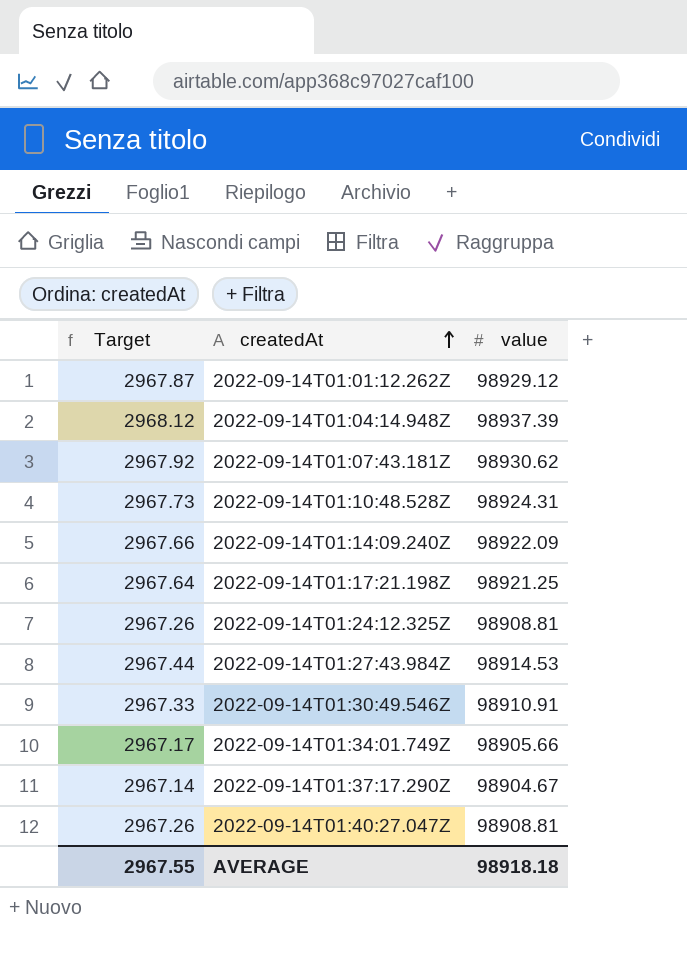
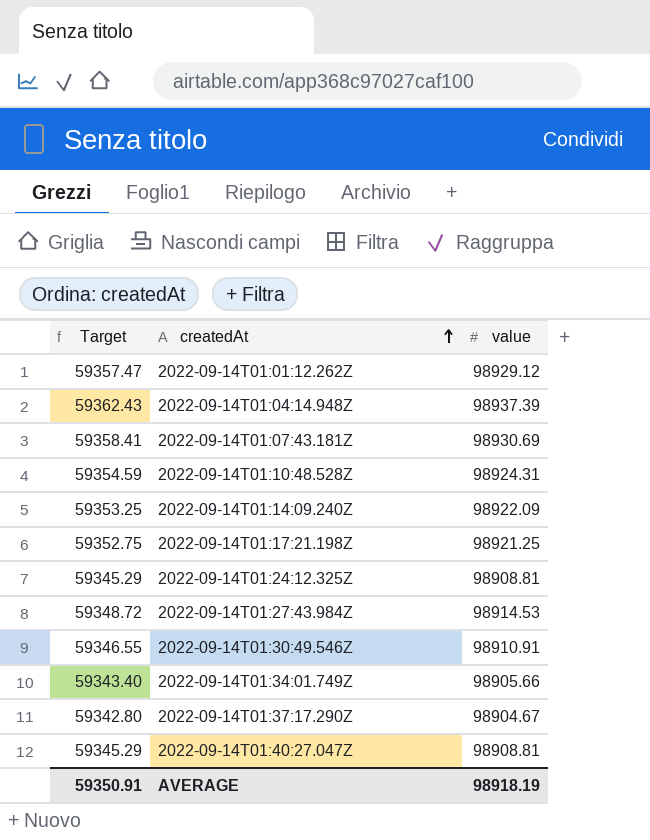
column Target | formula: [value] * 0.03 -> [value] * 0.6
2022-09-14T01:07:43.181Z | value: 98930.62 -> 98930.69
AVERAGE | Target: 2967.55 -> 59350.91
AVERAGE | value: 98918.18 -> 98918.19

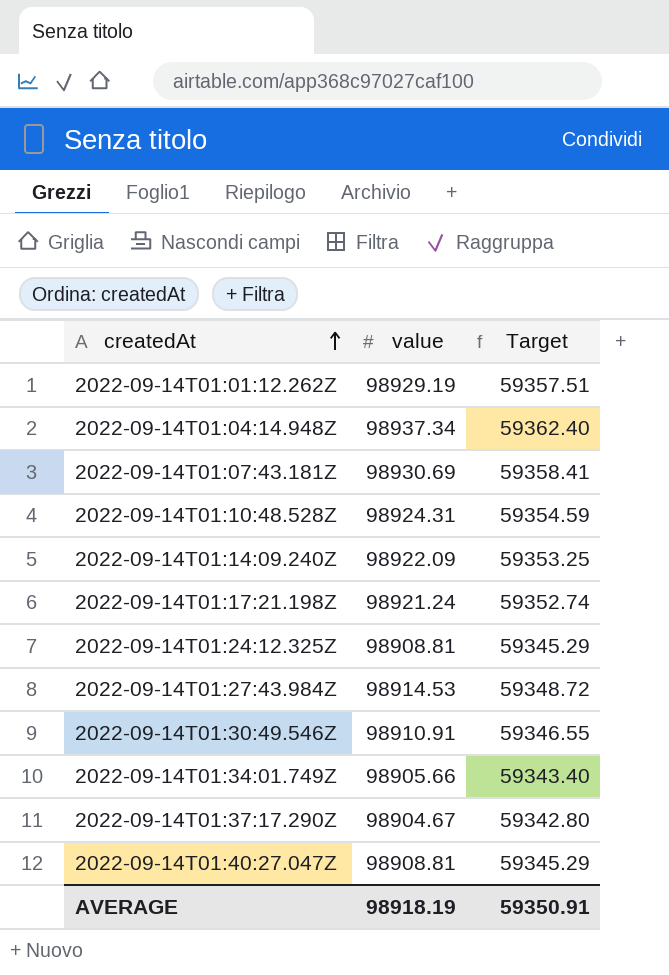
column Target | position: 1 -> 3
2022-09-14T01:01:12.262Z | value: 98929.12 -> 98929.19
2022-09-14T01:01:12.262Z | Target: 59357.47 -> 59357.51
2022-09-14T01:04:14.948Z | value: 98937.39 -> 98937.34
2022-09-14T01:04:14.948Z | Target: 59362.43 -> 59362.40
2022-09-14T01:17:21.198Z | value: 98921.25 -> 98921.24
2022-09-14T01:17:21.198Z | Target: 59352.75 -> 59352.74

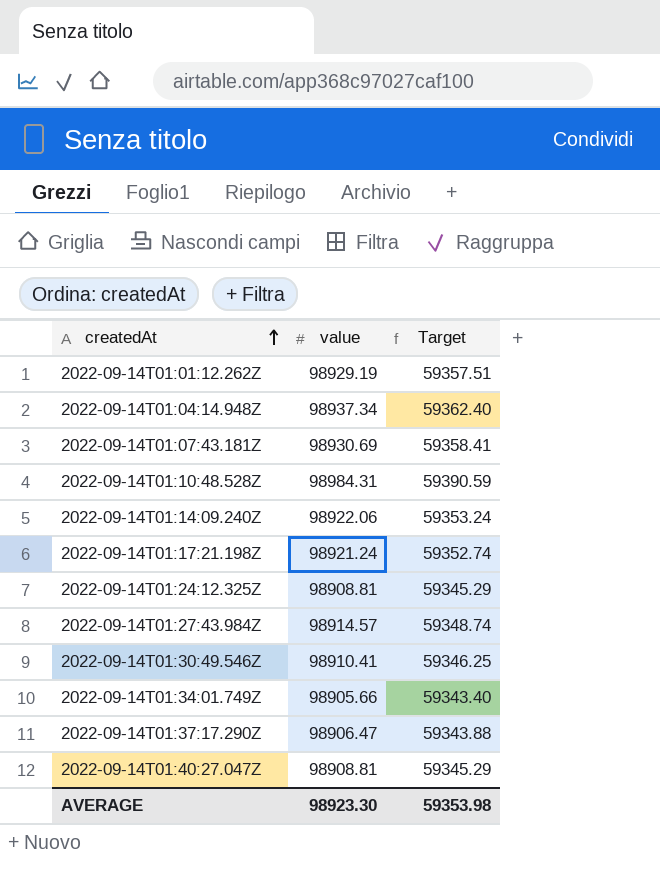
2022-09-14T01:10:48.528Z | value: 98924.31 -> 98984.31
2022-09-14T01:10:48.528Z | Target: 59354.59 -> 59390.59
2022-09-14T01:14:09.240Z | value: 98922.09 -> 98922.06
2022-09-14T01:14:09.240Z | Target: 59353.25 -> 59353.24
2022-09-14T01:27:43.984Z | value: 98914.53 -> 98914.57
2022-09-14T01:27:43.984Z | Target: 59348.72 -> 59348.74
2022-09-14T01:30:49.546Z | value: 98910.91 -> 98910.41
2022-09-14T01:30:49.546Z | Target: 59346.55 -> 59346.25
2022-09-14T01:37:17.290Z | value: 98904.67 -> 98906.47
2022-09-14T01:37:17.290Z | Target: 59342.80 -> 59343.88
AVERAGE | value: 98918.19 -> 98923.30
AVERAGE | Target: 59350.91 -> 59353.98

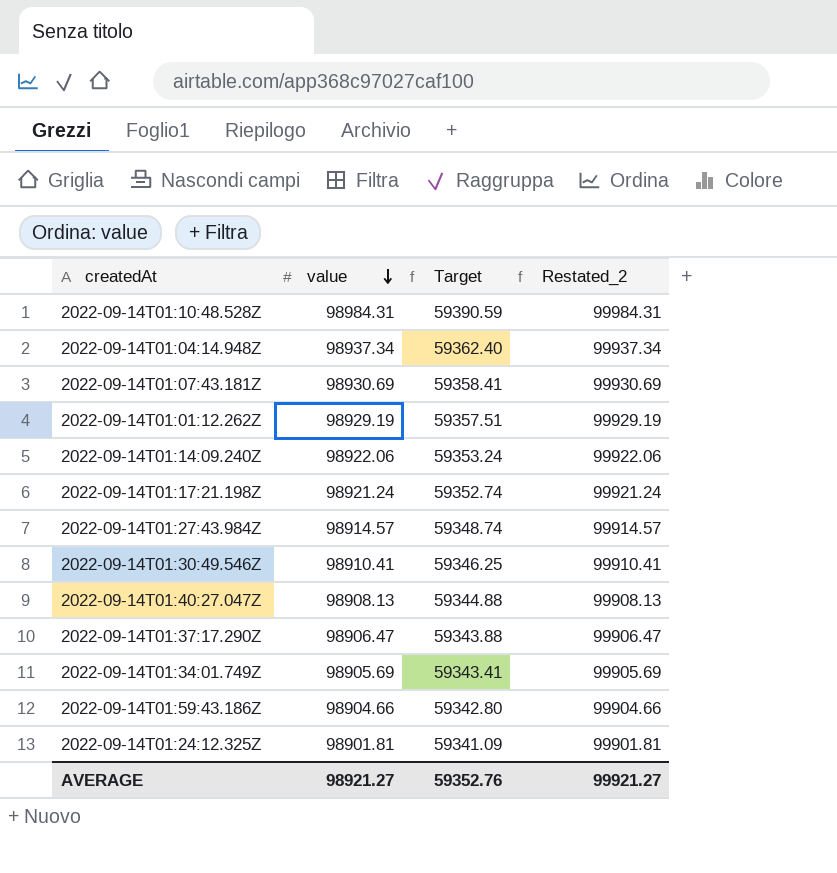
row order: createdAt ascending -> value descending
column Restated_2 | formula: none -> [value] + 1000
2022-09-14T01:40:27.047Z | value: 98908.81 -> 98908.13
2022-09-14T01:40:27.047Z | Target: 59345.29 -> 59344.88
2022-09-14T01:34:01.749Z | value: 98905.66 -> 98905.69
2022-09-14T01:34:01.749Z | Target: 59343.40 -> 59343.41
row 2022-09-14T01:59:43.186Z: none -> 98904.66 | 59342.80 | 99904.66
2022-09-14T01:24:12.325Z | value: 98908.81 -> 98901.81
2022-09-14T01:24:12.325Z | Target: 59345.29 -> 59341.09
AVERAGE | value: 98923.30 -> 98921.27
AVERAGE | Target: 59353.98 -> 59352.76

